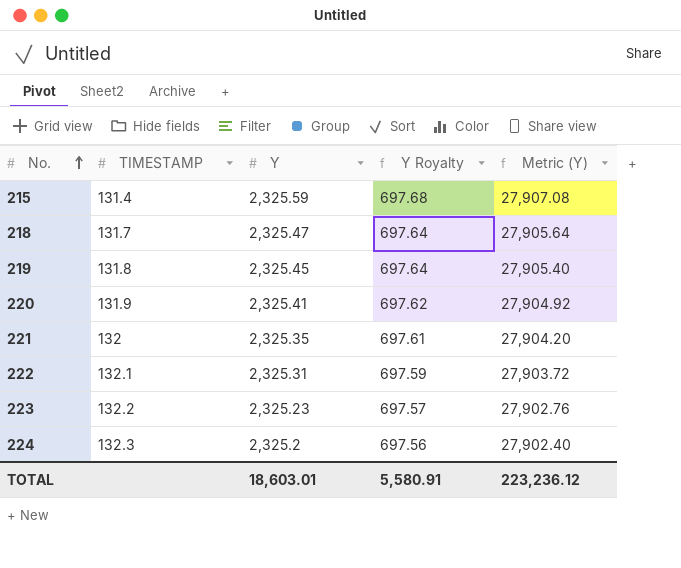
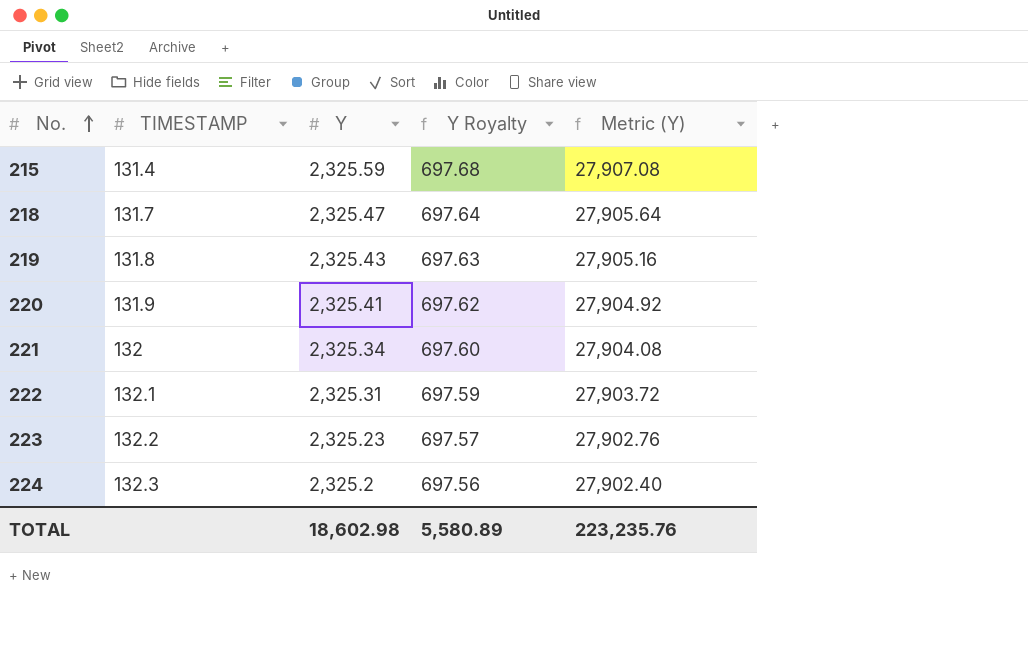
219 | Y: 2,325.45 -> 2,325.43
219 | Y Royalty: 697.64 -> 697.63
219 | Metric (Y): 27,905.40 -> 27,905.16
221 | Y: 2,325.35 -> 2,325.34
221 | Y Royalty: 697.61 -> 697.60
221 | Metric (Y): 27,904.20 -> 27,904.08
TOTAL | Y: 18,603.01 -> 18,602.98
TOTAL | Y Royalty: 5,580.91 -> 5,580.89
TOTAL | Metric (Y): 223,236.12 -> 223,235.76

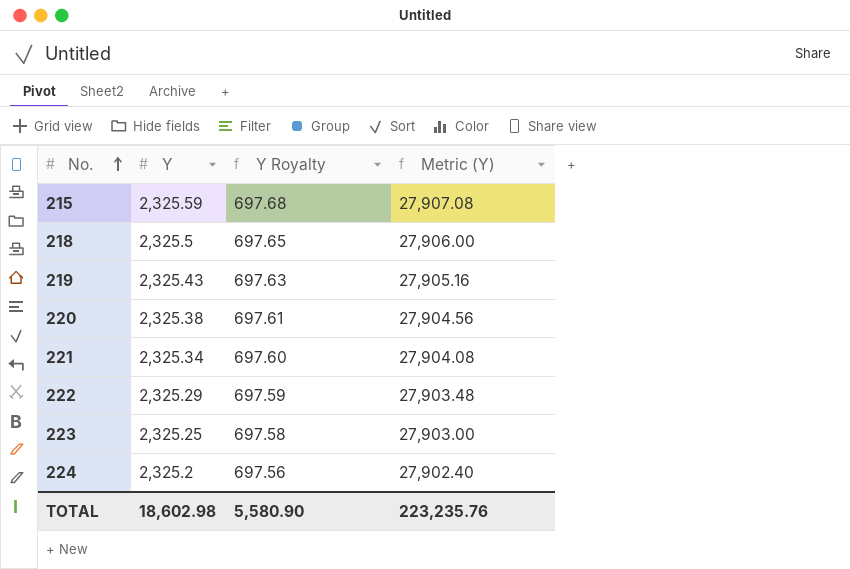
column TIMESTAMP | position: 2 -> none
218 | Y: 2,325.47 -> 2,325.5
218 | Y Royalty: 697.64 -> 697.65
218 | Metric (Y): 27,905.64 -> 27,906.00
220 | Y: 2,325.41 -> 2,325.38
220 | Y Royalty: 697.62 -> 697.61
220 | Metric (Y): 27,904.92 -> 27,904.56
222 | Y: 2,325.31 -> 2,325.29
222 | Metric (Y): 27,903.72 -> 27,903.48
223 | Y: 2,325.23 -> 2,325.25
223 | Y Royalty: 697.57 -> 697.58
223 | Metric (Y): 27,902.76 -> 27,903.00
TOTAL | Y Royalty: 5,580.89 -> 5,580.90

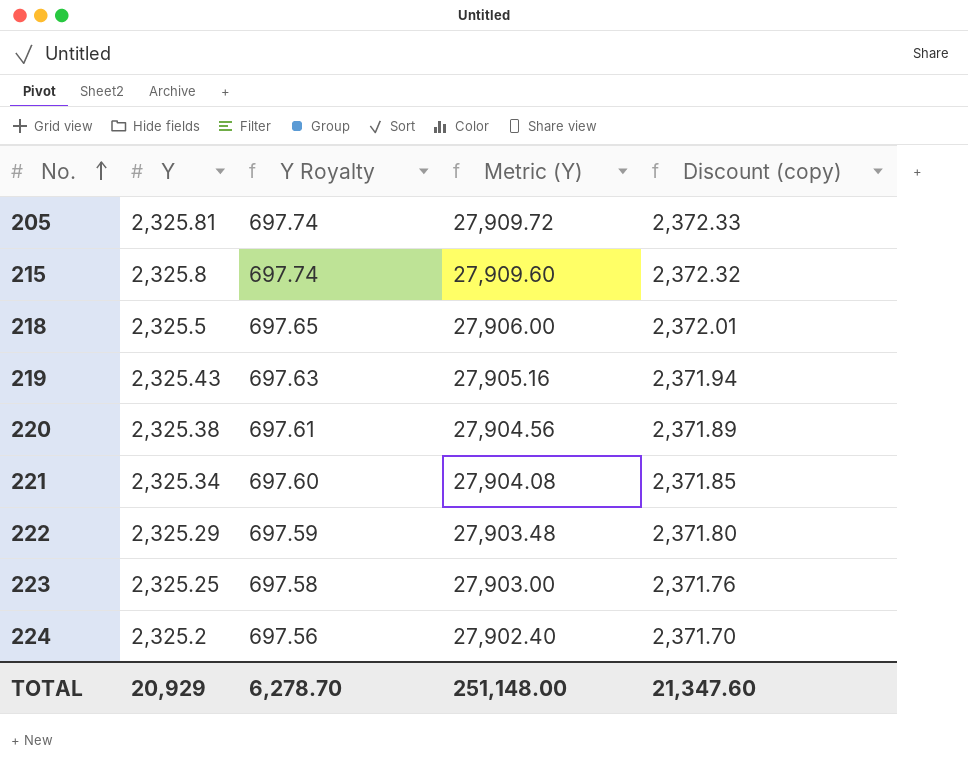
column Discount (copy) | formula: none -> [Y] * 1.02
row 205: none -> 2,325.81 | 697.74 | 27,909.72 | 2,372.33
215 | Y: 2,325.59 -> 2,325.8
215 | Y Royalty: 697.68 -> 697.74
215 | Metric (Y): 27,907.08 -> 27,909.60
TOTAL | Y: 18,602.98 -> 20,929
TOTAL | Y Royalty: 5,580.90 -> 6,278.70
TOTAL | Metric (Y): 223,235.76 -> 251,148.00

